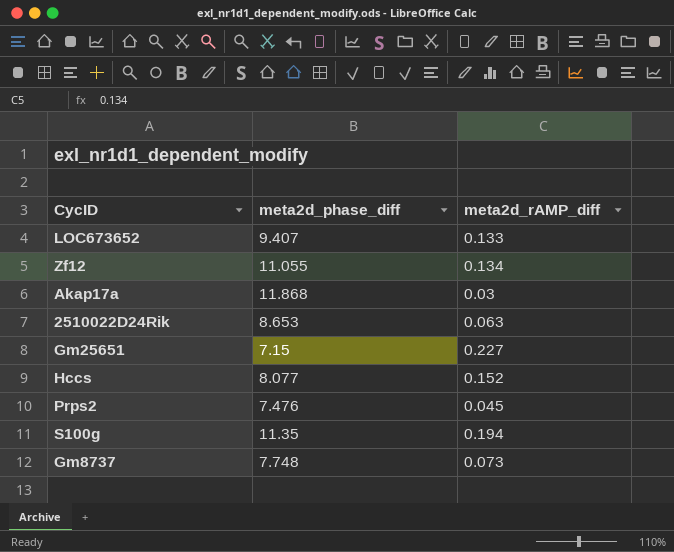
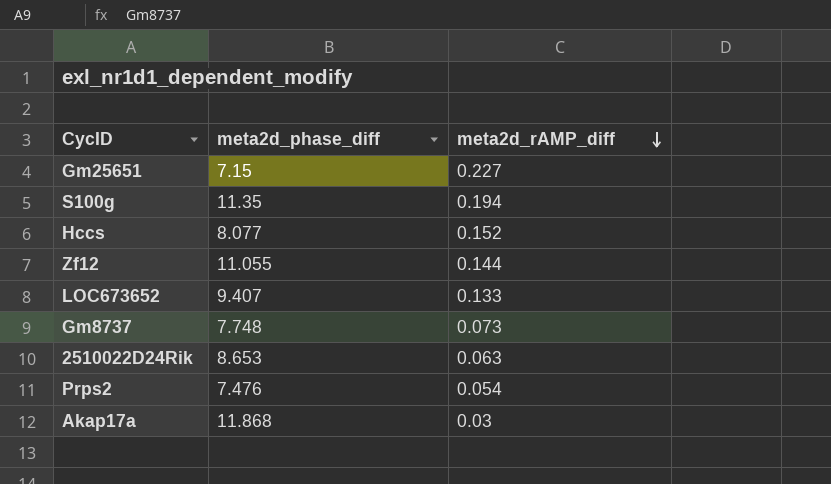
row order: none -> meta2d_rAMP_diff descending
Zf12 | meta2d_rAMP_diff: 0.134 -> 0.144
Prps2 | meta2d_rAMP_diff: 0.045 -> 0.054

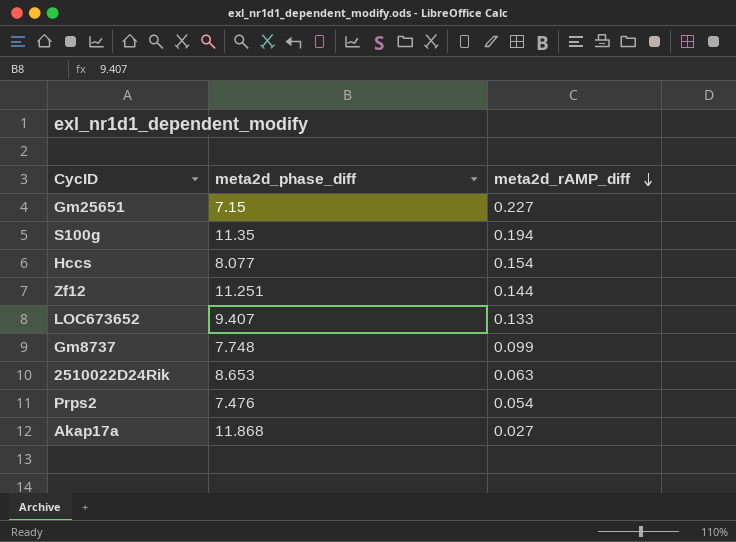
Hccs | meta2d_rAMP_diff: 0.152 -> 0.154
Zf12 | meta2d_phase_diff: 11.055 -> 11.251
Gm8737 | meta2d_rAMP_diff: 0.073 -> 0.099
Akap17a | meta2d_rAMP_diff: 0.03 -> 0.027

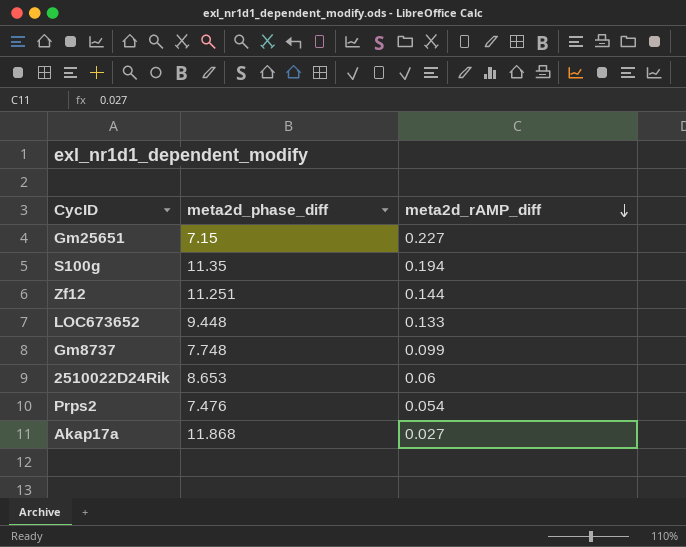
row Hccs: 8.077 | 0.154 -> none
LOC673652 | meta2d_phase_diff: 9.407 -> 9.448
2510022D24Rik | meta2d_rAMP_diff: 0.063 -> 0.06

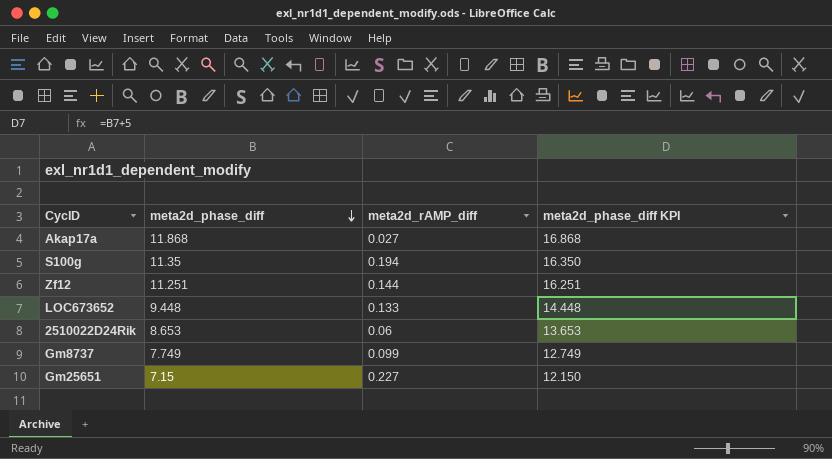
row order: meta2d_rAMP_diff descending -> meta2d_phase_diff descending
column meta2d_phase_diff KPI | formula: none -> [meta2d_phase_diff] + 5
row Prps2: 7.476 | 0.054 -> none
Gm8737 | meta2d_phase_diff: 7.748 -> 7.749

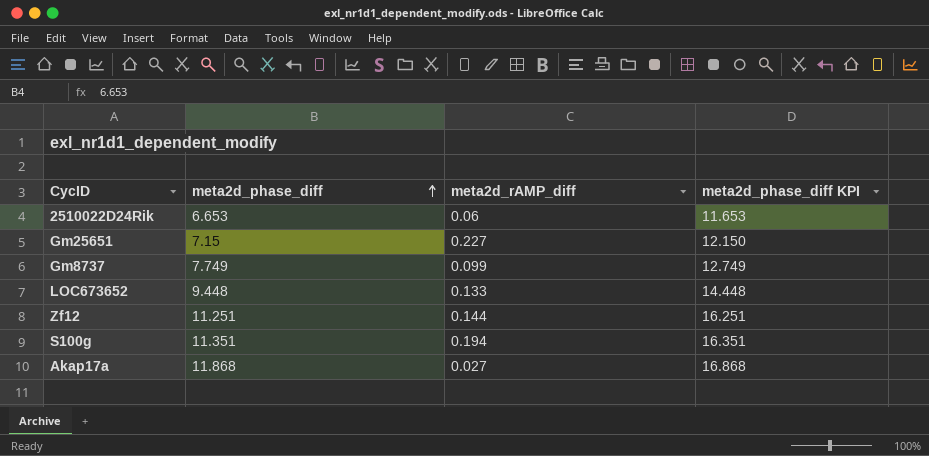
row order: meta2d_phase_diff descending -> meta2d_phase_diff ascending
2510022D24Rik | meta2d_phase_diff: 8.653 -> 6.653
2510022D24Rik | meta2d_phase_diff KPI: 13.653 -> 11.653
S100g | meta2d_phase_diff: 11.35 -> 11.351
S100g | meta2d_phase_diff KPI: 16.350 -> 16.351

